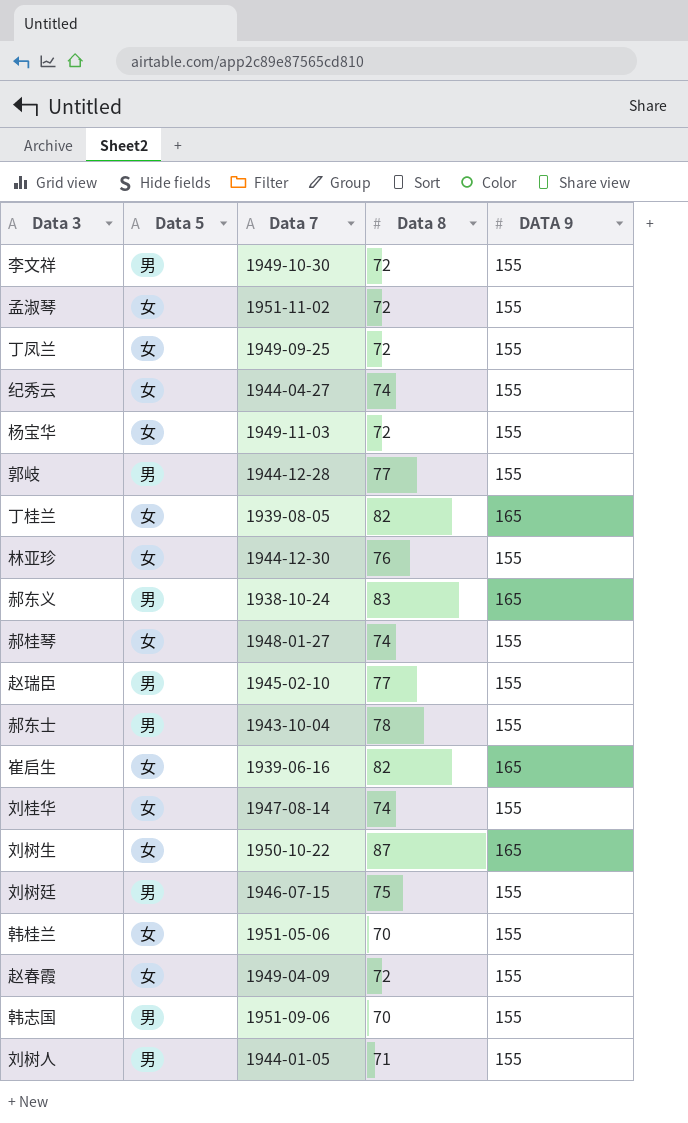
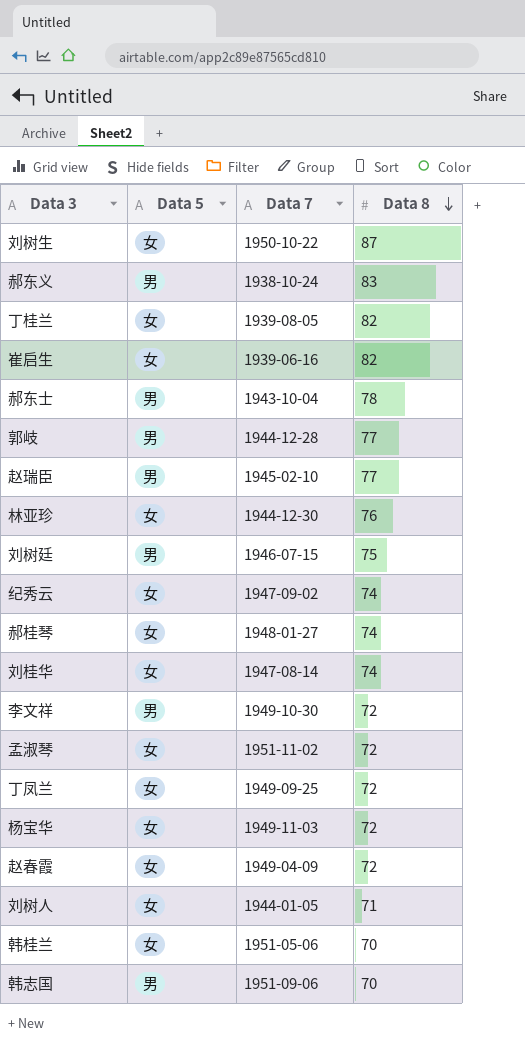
row order: none -> Data 8 descending
column DATA 9 | position: 5 -> none
纪秀云 | Data 7: 1944-04-27 -> 1947-09-02
刘树人 | Data 5: 男 -> 女

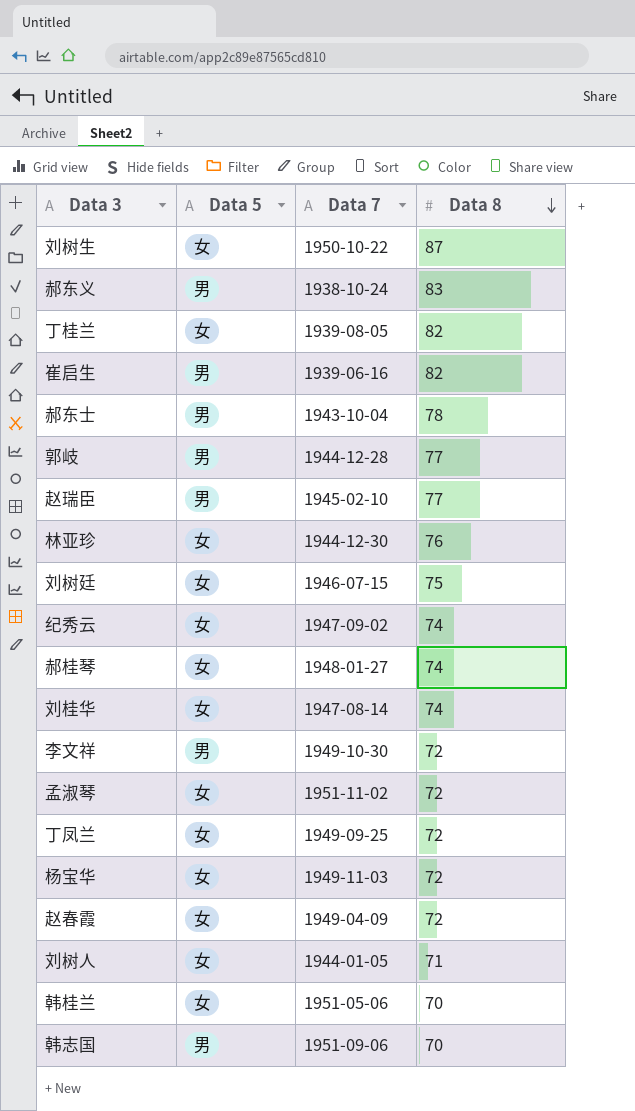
崔启生 | Data 5: 女 -> 男
刘树廷 | Data 5: 男 -> 女

